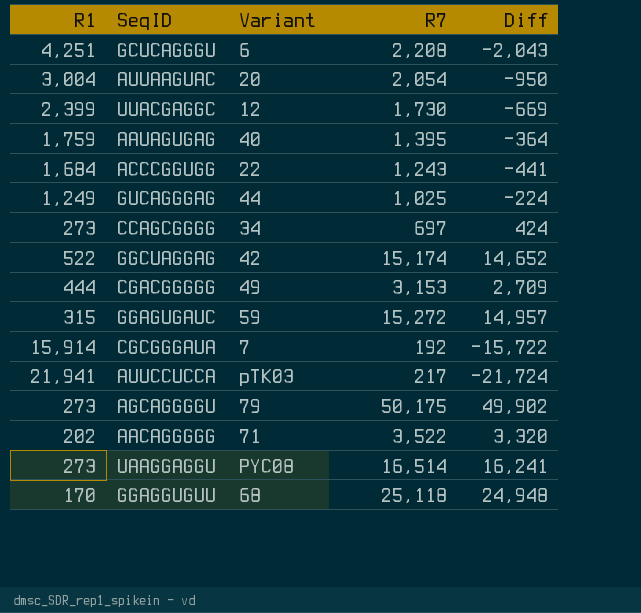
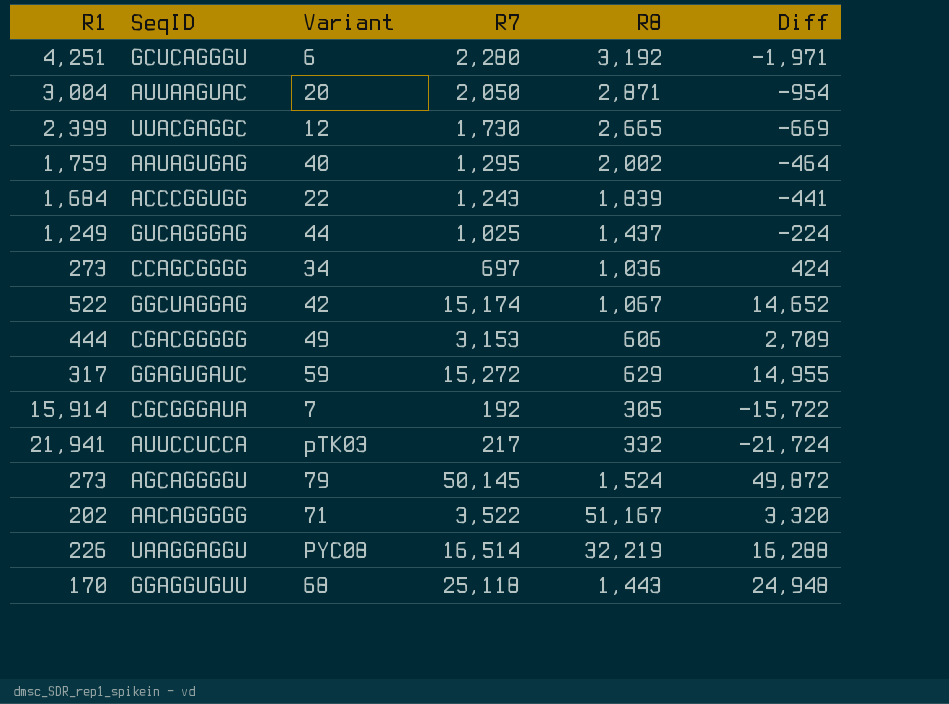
column R8 | position: none -> 5
GCUCAGGGU | R7: 2,208 -> 2,280
GCUCAGGGU | Diff: -2,043 -> -1,971
AUUAAGUAC | R7: 2,054 -> 2,050
AUUAAGUAC | Diff: -950 -> -954
AAUAGUGAG | R7: 1,395 -> 1,295
AAUAGUGAG | Diff: -364 -> -464
GGAGUGAUC | R1: 315 -> 317
GGAGUGAUC | Diff: 14,957 -> 14,955
AGCAGGGGU | R7: 50,175 -> 50,145
AGCAGGGGU | Diff: 49,902 -> 49,872
UAAGGAGGU | R1: 273 -> 226
UAAGGAGGU | Diff: 16,241 -> 16,288

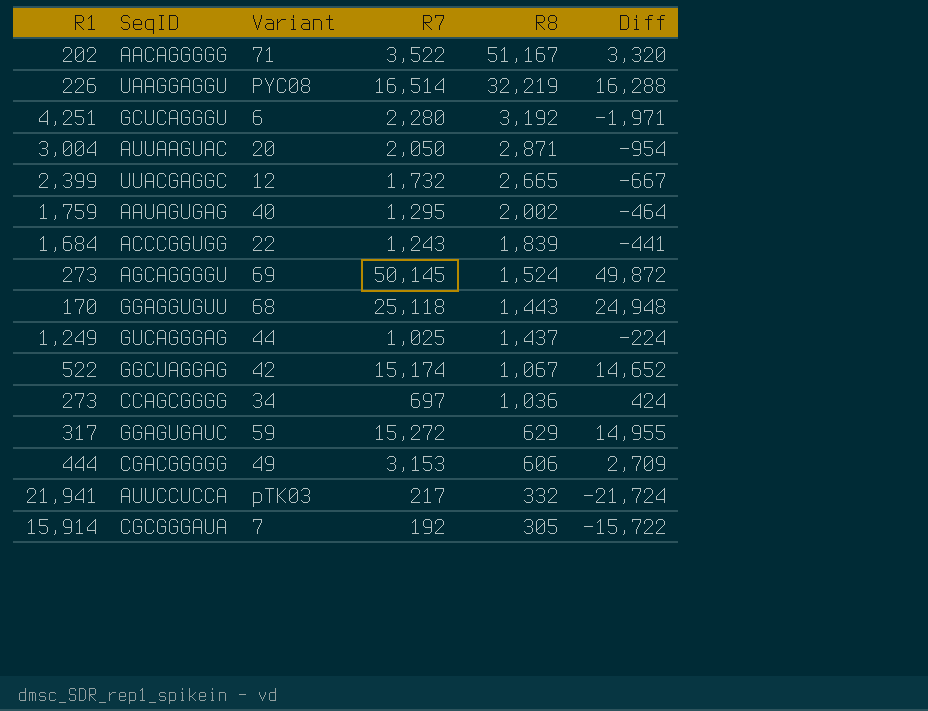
row order: none -> R8 descending
UUACGAGGC | R7: 1,730 -> 1,732
UUACGAGGC | Diff: -669 -> -667
AGCAGGGGU | Variant: 79 -> 69

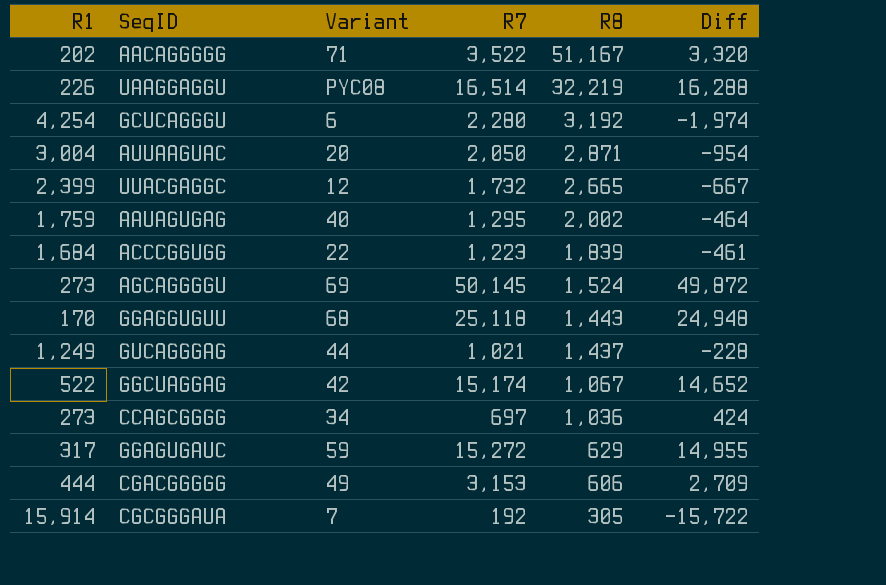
row AUUCCUCCA: 21,941 | pTK03 | 217 | 332 | -21,724 -> none
GCUCAGGGU | R1: 4,251 -> 4,254
GCUCAGGGU | Diff: -1,971 -> -1,974
ACCCGGUGG | R7: 1,243 -> 1,223
ACCCGGUGG | Diff: -441 -> -461
GUCAGGGAG | R7: 1,025 -> 1,021
GUCAGGGAG | Diff: -224 -> -228

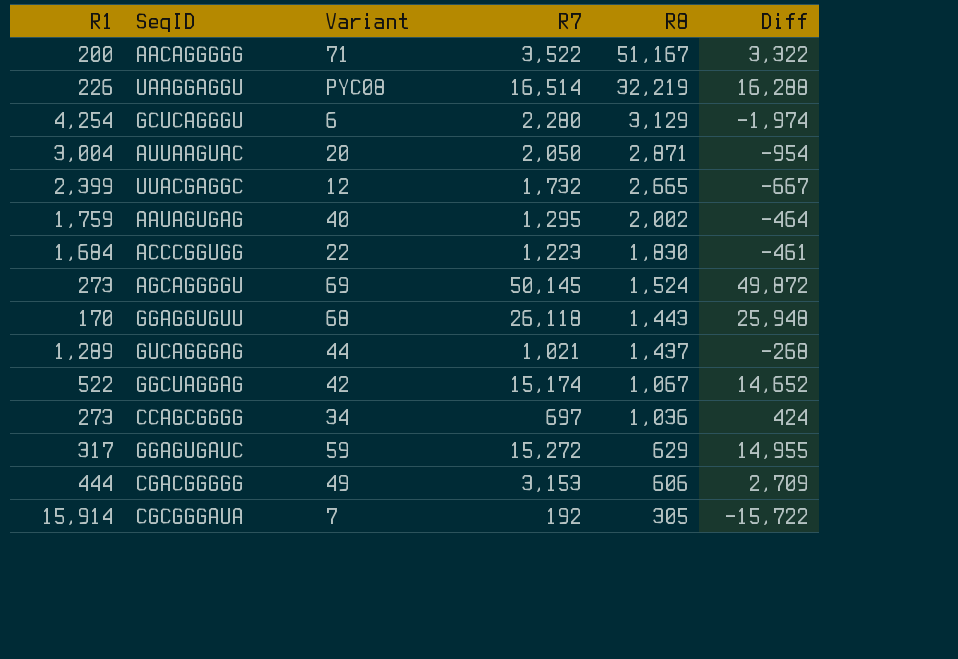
AACAGGGGG | R1: 202 -> 200
AACAGGGGG | Diff: 3,320 -> 3,322
GCUCAGGGU | R8: 3,192 -> 3,129
ACCCGGUGG | R8: 1,839 -> 1,830
GGAGGUGUU | R7: 25,118 -> 26,118
GGAGGUGUU | Diff: 24,948 -> 25,948
GUCAGGGAG | R1: 1,249 -> 1,289
GUCAGGGAG | Diff: -228 -> -268

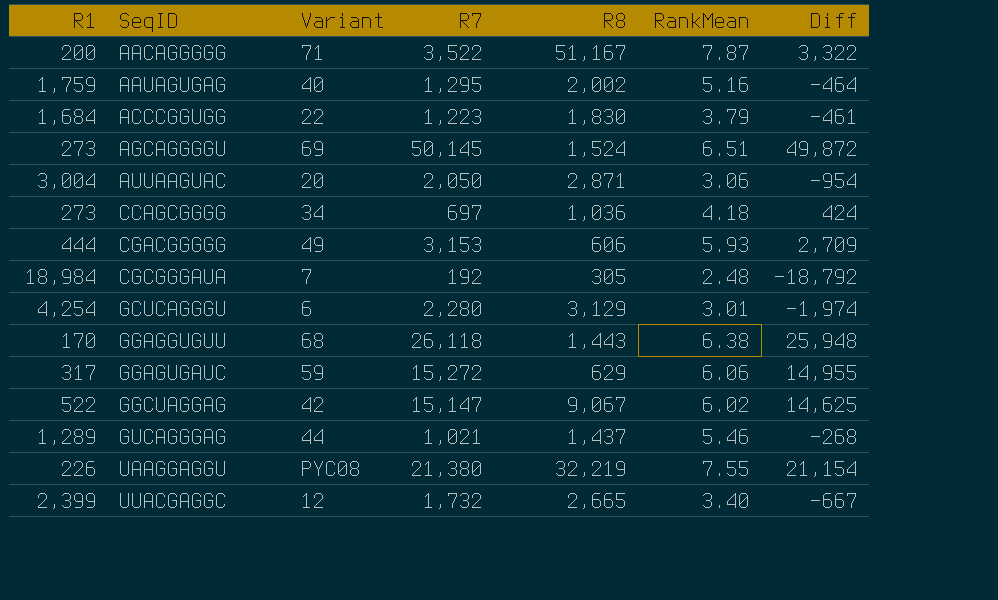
row order: R8 descending -> SeqID ascending
column RankMean | position: none -> 6
CGCGGGAUA | R1: 15,914 -> 18,984
CGCGGGAUA | Diff: -15,722 -> -18,792
GGCUAGGAG | R7: 15,174 -> 15,147
GGCUAGGAG | R8: 1,067 -> 9,067
GGCUAGGAG | Diff: 14,652 -> 14,625
UAAGGAGGU | R7: 16,514 -> 21,380
UAAGGAGGU | Diff: 16,288 -> 21,154

